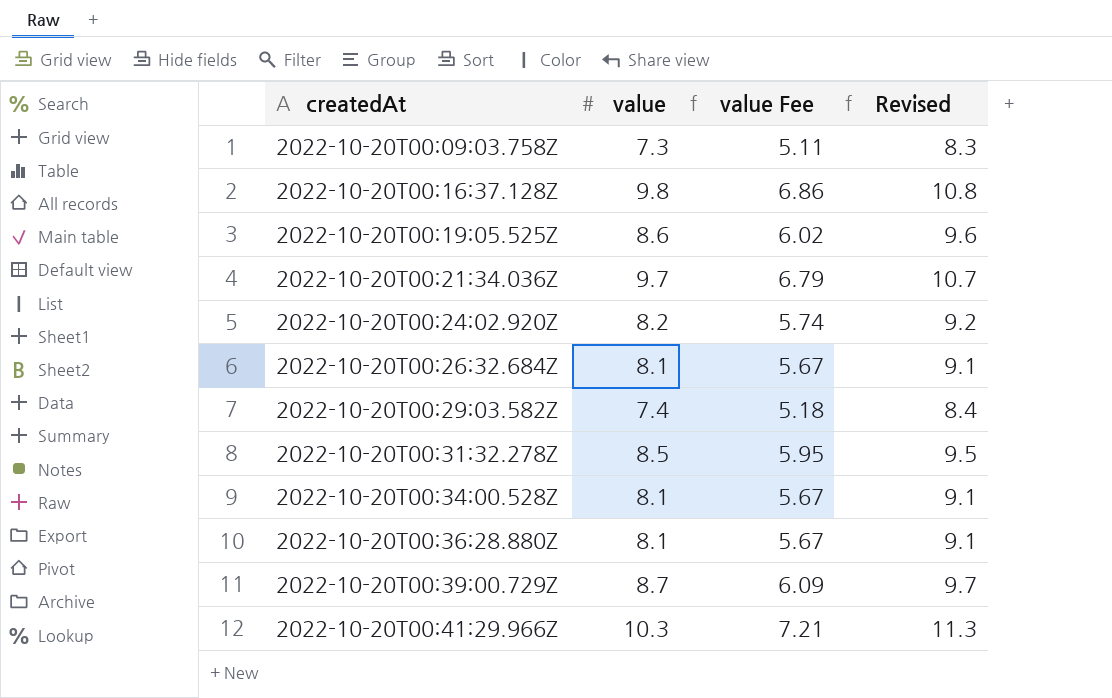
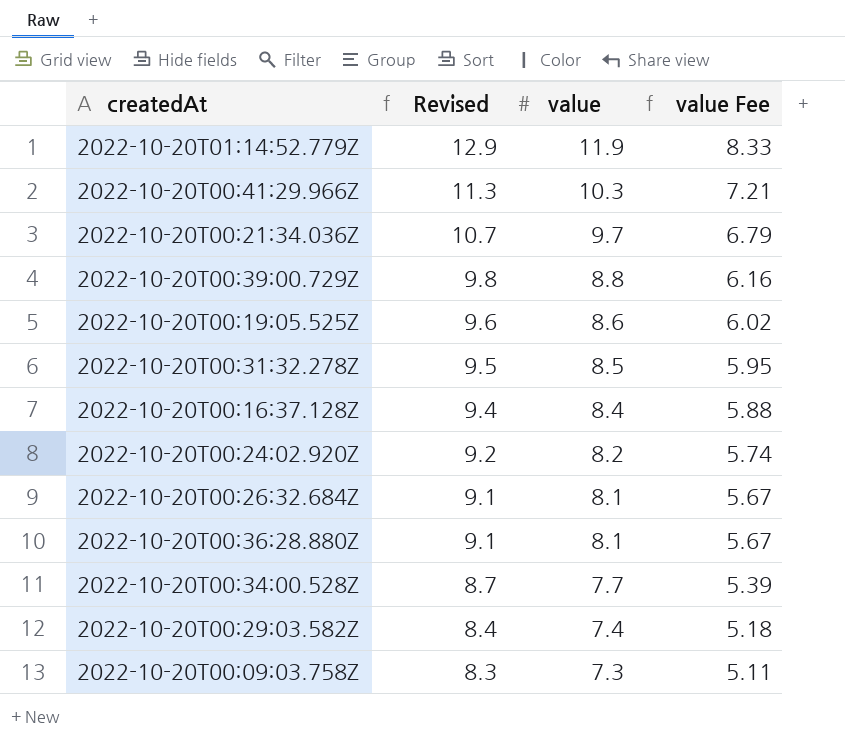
row order: createdAt ascending -> Revised descending
column Revised | position: 4 -> 2
row 2022-10-20T01:14:52.779Z: none -> 12.9 | 11.9 | 8.33
2022-10-20T00:39:00.729Z | Revised: 9.7 -> 9.8
2022-10-20T00:39:00.729Z | value: 8.7 -> 8.8
2022-10-20T00:39:00.729Z | value Fee: 6.09 -> 6.16
2022-10-20T00:16:37.128Z | Revised: 10.8 -> 9.4
2022-10-20T00:16:37.128Z | value: 9.8 -> 8.4
2022-10-20T00:16:37.128Z | value Fee: 6.86 -> 5.88
2022-10-20T00:34:00.528Z | Revised: 9.1 -> 8.7
2022-10-20T00:34:00.528Z | value: 8.1 -> 7.7
2022-10-20T00:34:00.528Z | value Fee: 5.67 -> 5.39

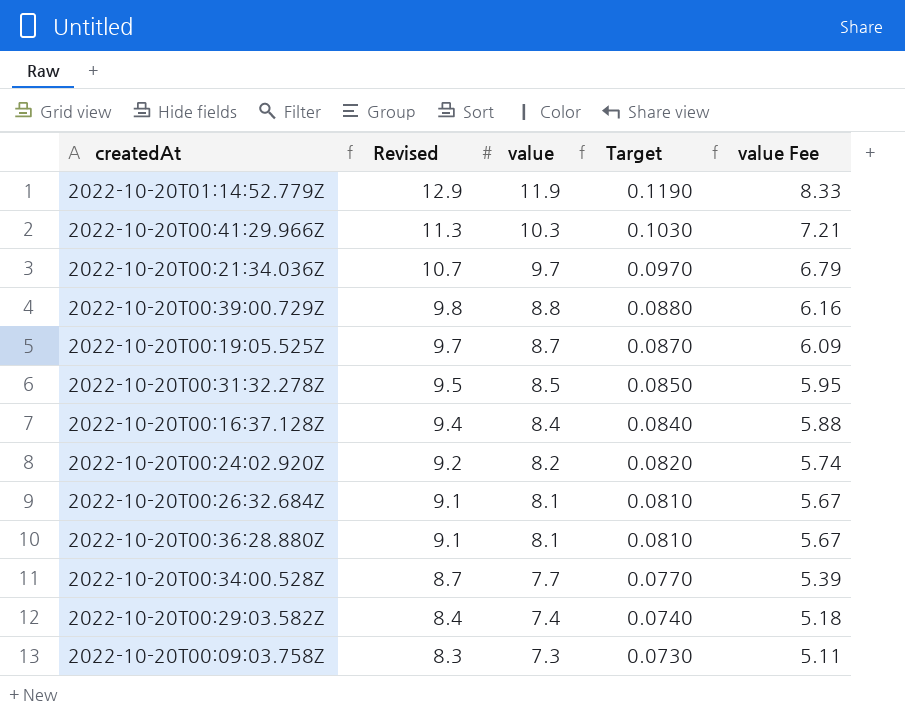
column Target | formula: none -> [value] * 0.01
2022-10-20T00:19:05.525Z | Revised: 9.6 -> 9.7
2022-10-20T00:19:05.525Z | value: 8.6 -> 8.7
2022-10-20T00:19:05.525Z | value Fee: 6.02 -> 6.09

